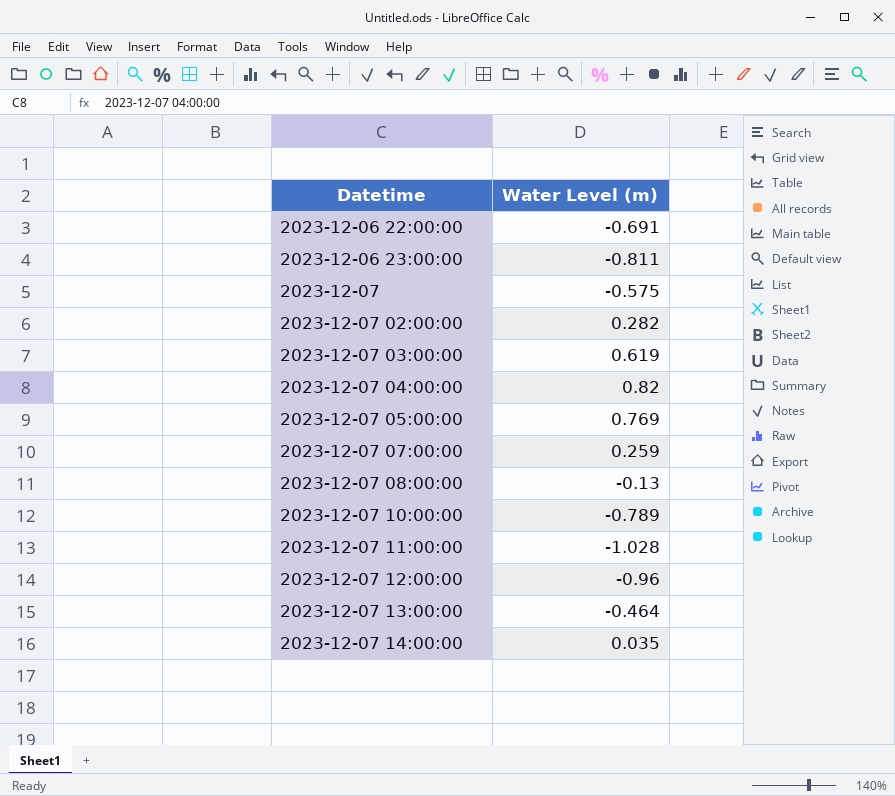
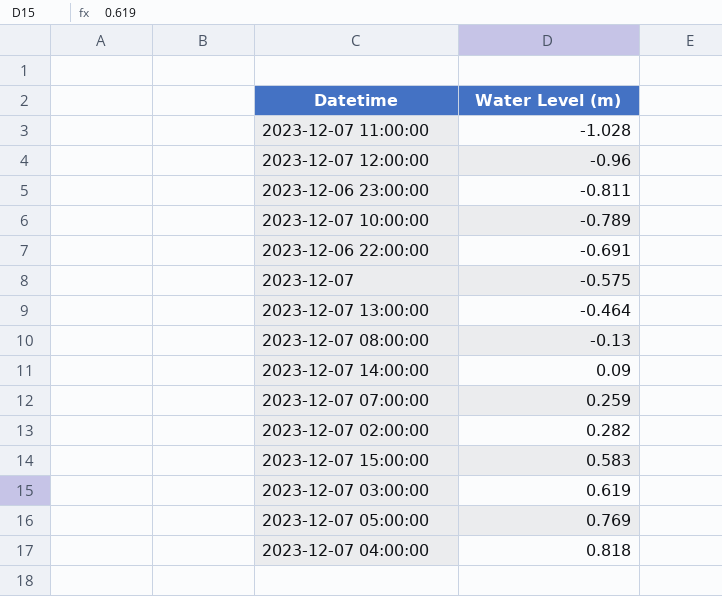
row order: Datetime ascending -> Water Level (m) ascending
2023-12-07 14:00:00 | Water Level (m): 0.035 -> 0.09
row 2023-12-07 15:00:00: none -> 0.583
2023-12-07 04:00:00 | Water Level (m): 0.82 -> 0.818

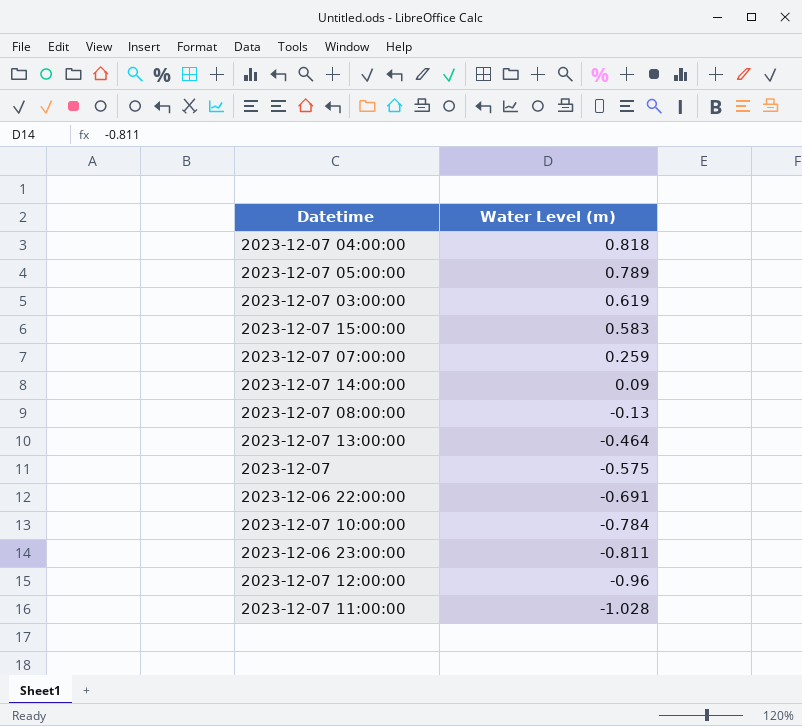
row order: Water Level (m) ascending -> Water Level (m) descending
row 2023-12-07 02:00:00: 0.282 -> none
2023-12-07 05:00:00 | Water Level (m): 0.769 -> 0.789
2023-12-07 10:00:00 | Water Level (m): -0.789 -> -0.784

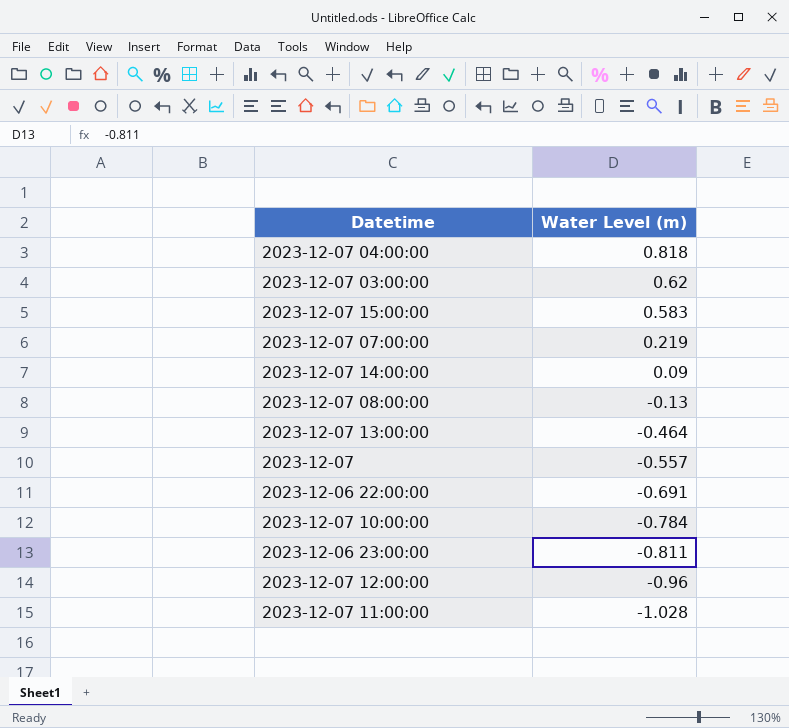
row 2023-12-07 05:00:00: 0.789 -> none
2023-12-07 03:00:00 | Water Level (m): 0.619 -> 0.62
2023-12-07 07:00:00 | Water Level (m): 0.259 -> 0.219
2023-12-07 | Water Level (m): -0.575 -> -0.557

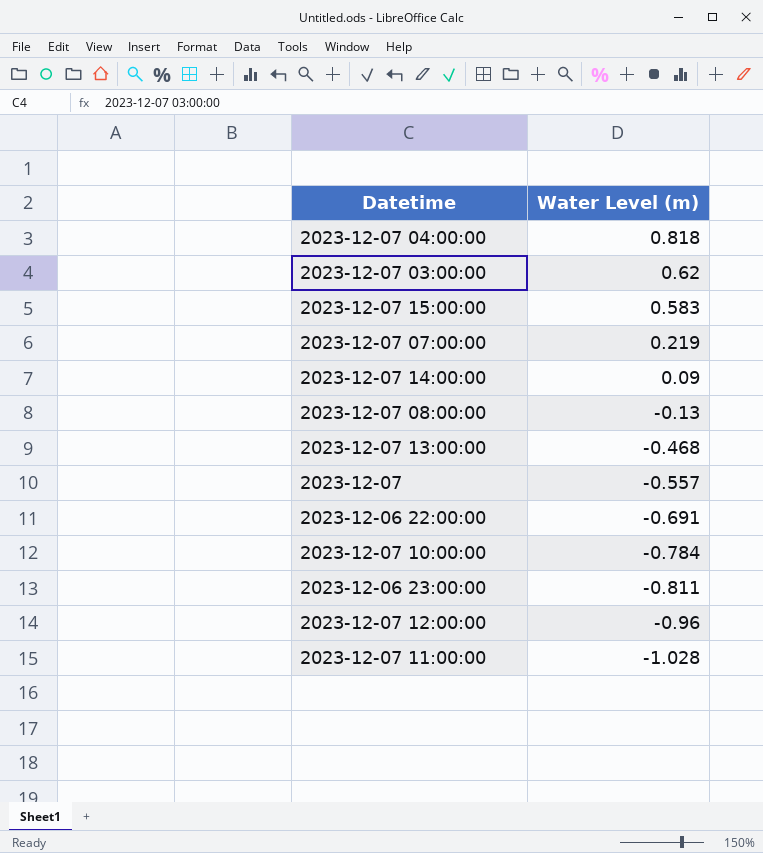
2023-12-07 13:00:00 | Water Level (m): -0.464 -> -0.468

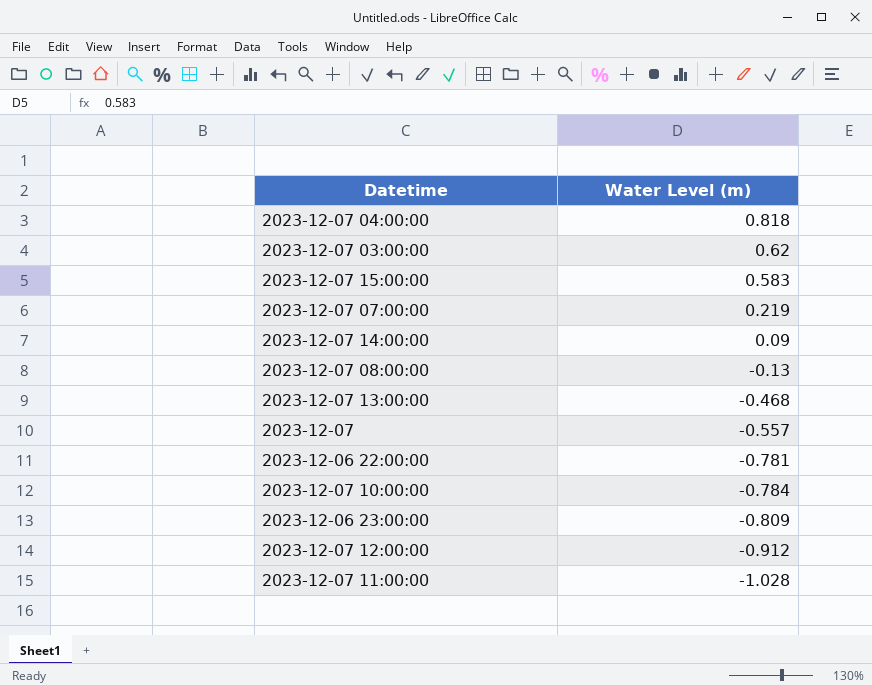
2023-12-06 22:00:00 | Water Level (m): -0.691 -> -0.781
2023-12-06 23:00:00 | Water Level (m): -0.811 -> -0.809
2023-12-07 12:00:00 | Water Level (m): -0.96 -> -0.912

